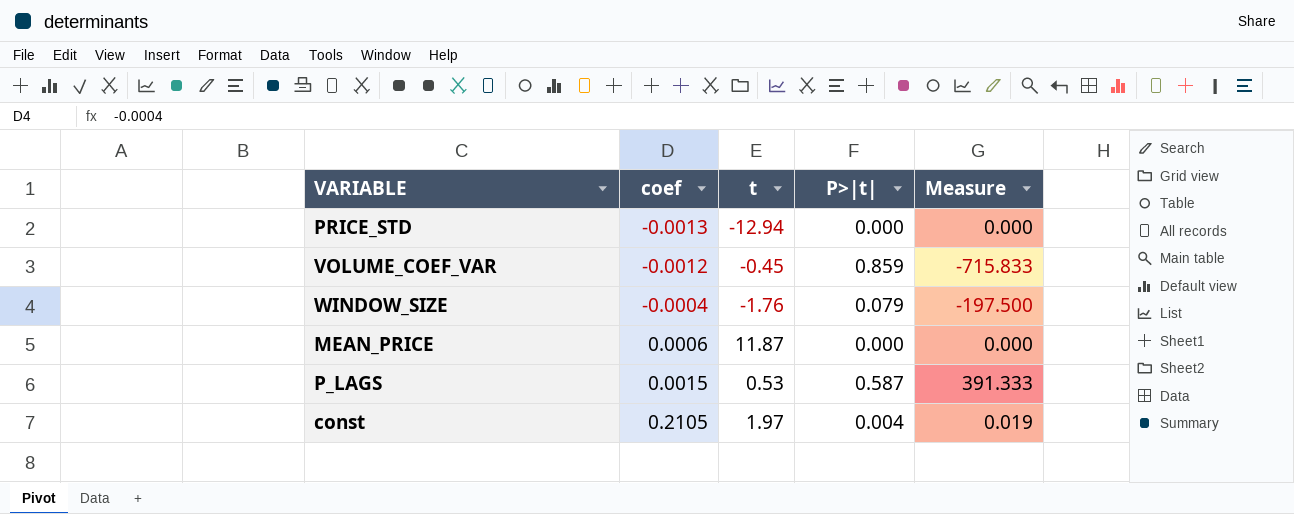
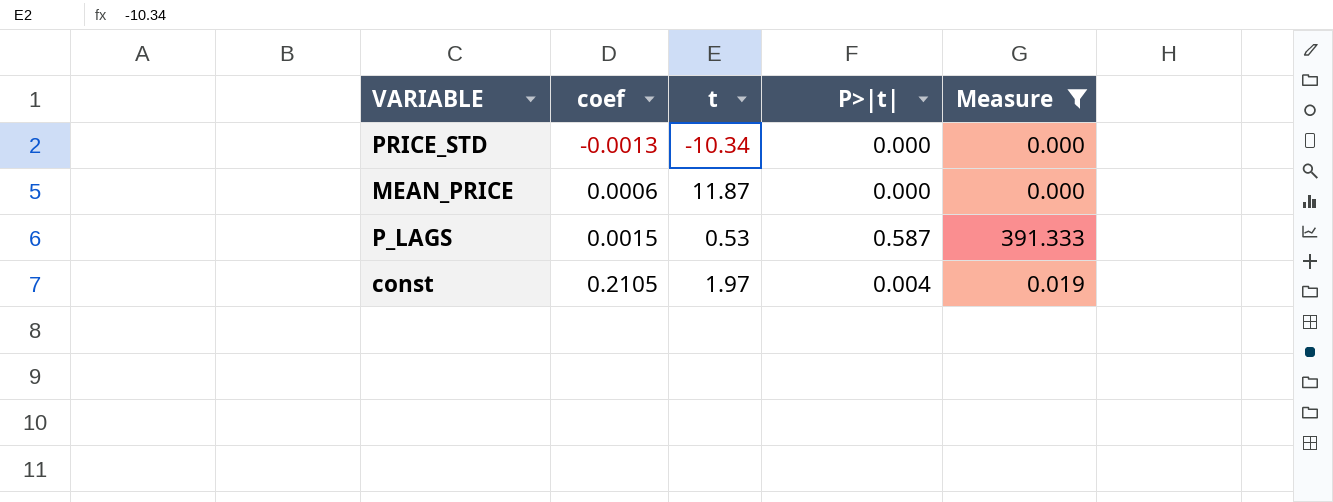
filter: none -> Measure >= 0.000
PRICE_STD | t: -12.94 -> -10.34

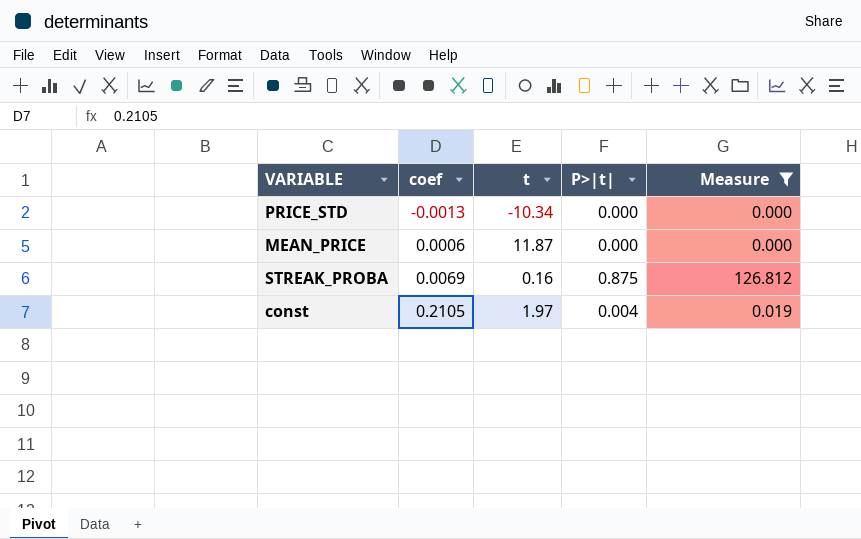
row P_LAGS: 0.0015 | 0.53 | 0.587 | 391.333 -> none
row STREAK_PROBA: none -> 0.0069 | 0.16 | 0.875 | 126.812

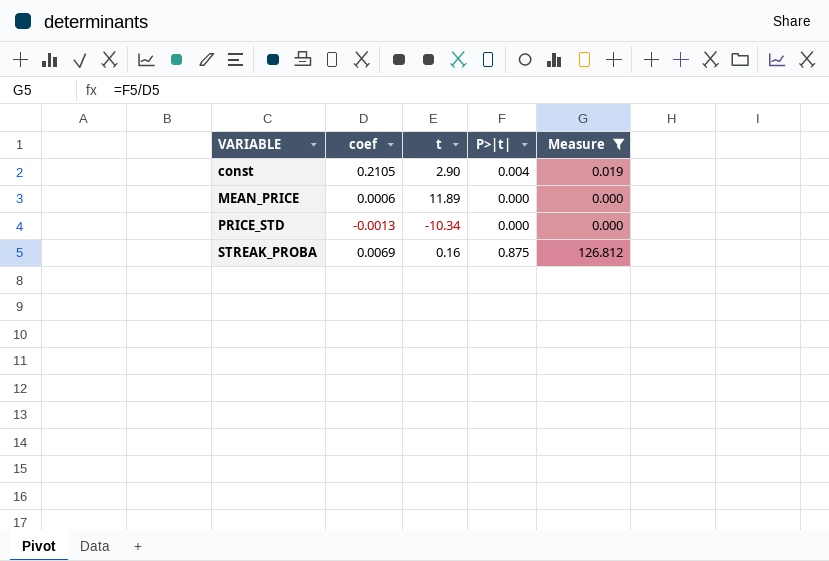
row order: coef ascending -> VARIABLE ascending
const | t: 1.97 -> 2.90
MEAN_PRICE | t: 11.87 -> 11.89

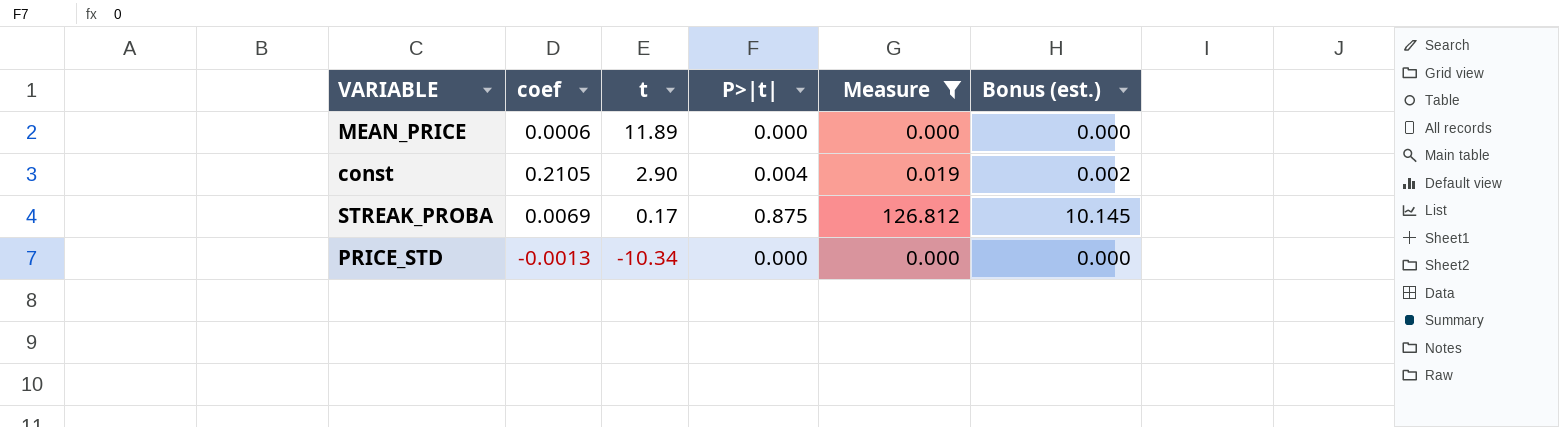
row order: VARIABLE ascending -> t descending
column Bonus (est.) | formula: none -> [Measure] * 0.08
STREAK_PROBA | t: 0.16 -> 0.17

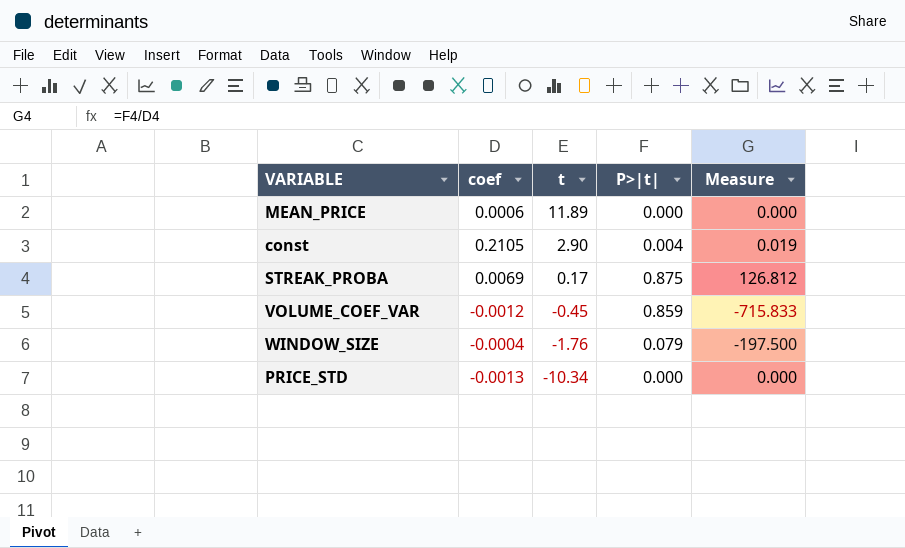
filter: Measure >= 0.000 -> none
column Bonus (est.) | formula: [Measure] * 0.08 -> none

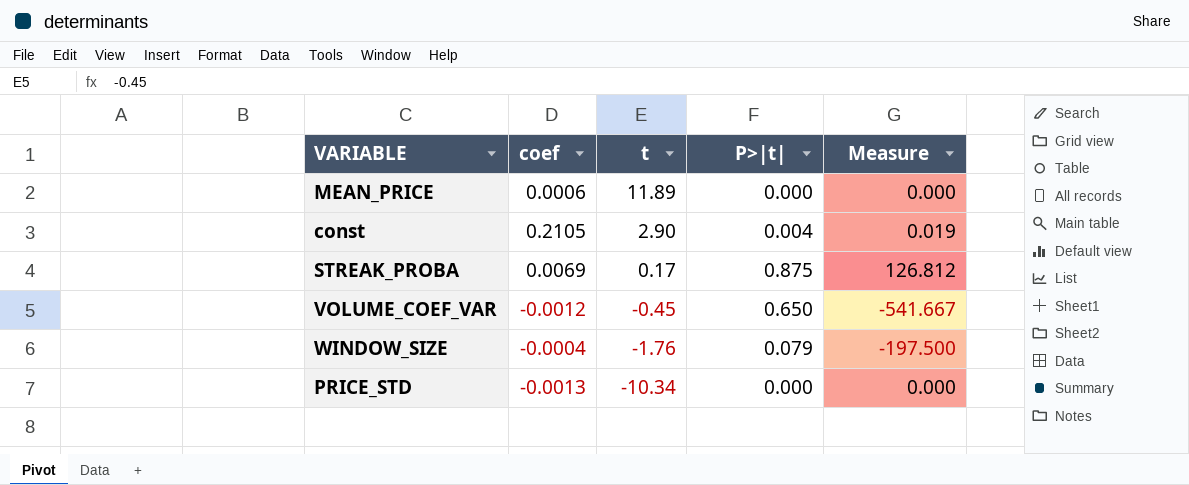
VOLUME_COEF_VAR | P>|t|: 0.859 -> 0.650
VOLUME_COEF_VAR | Measure: -715.833 -> -541.667

